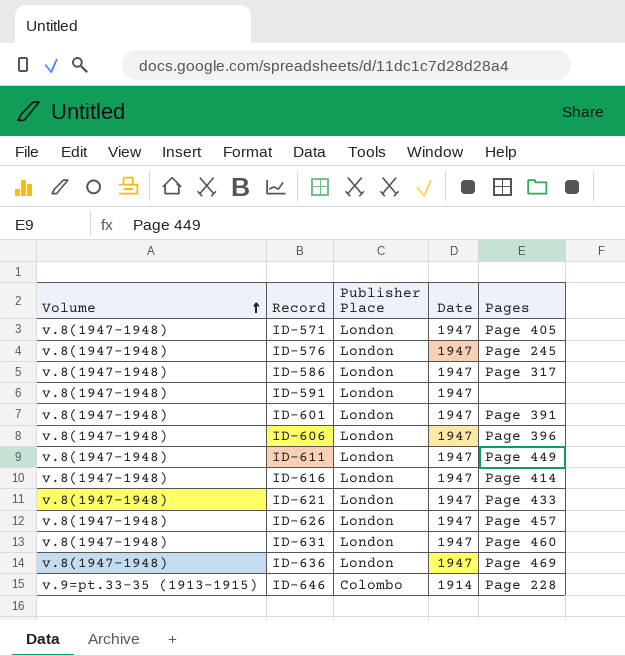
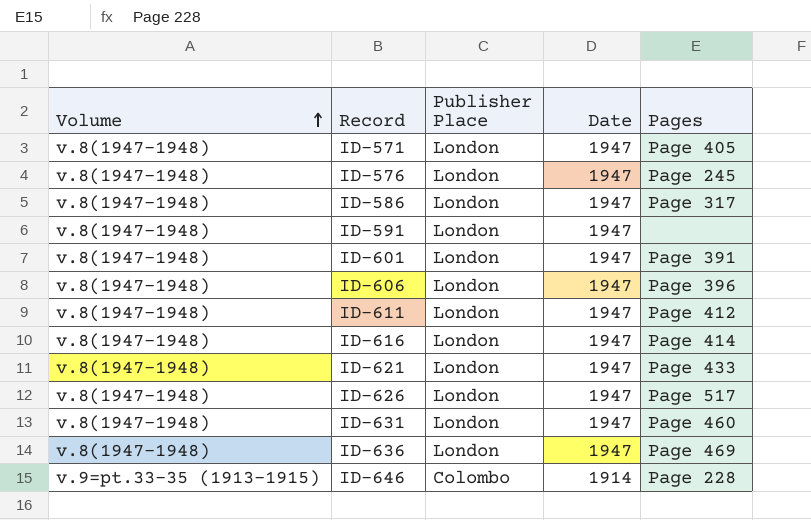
ID-611 | Pages: Page 449 -> Page 412
ID-626 | Pages: Page 457 -> Page 517

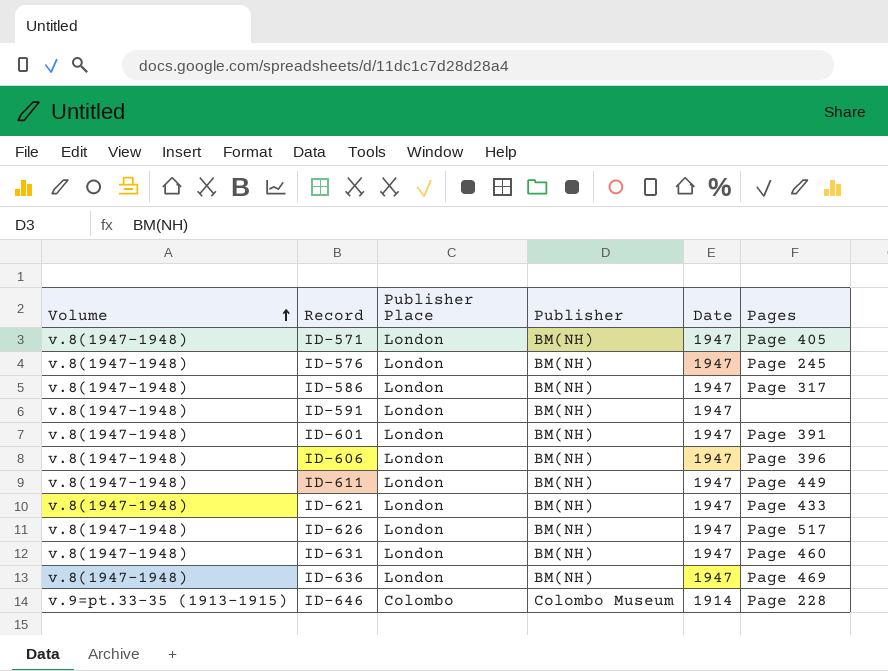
column Publisher | position: none -> 4
row ID-616: v.8(1947-1948) | London | 1947 | Page 414 -> none
ID-611 | Pages: Page 412 -> Page 449

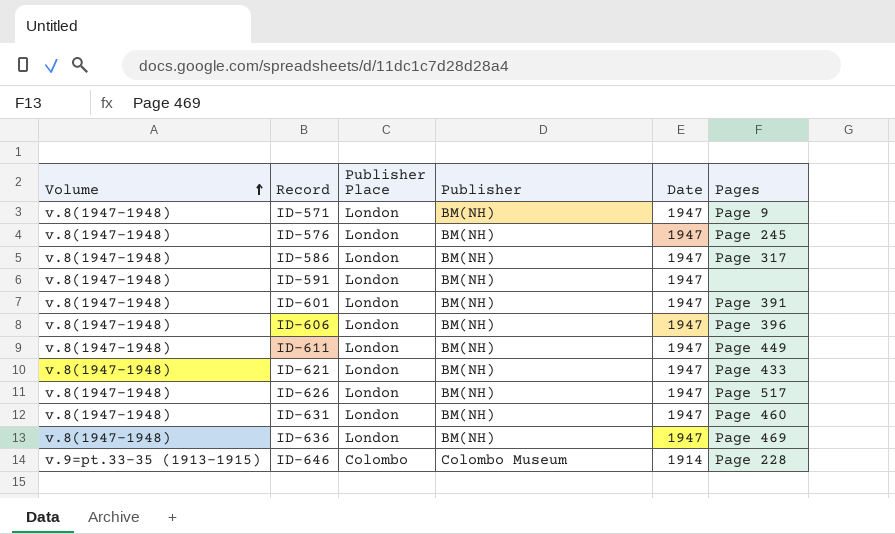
ID-571 | Pages: Page 405 -> Page 9

